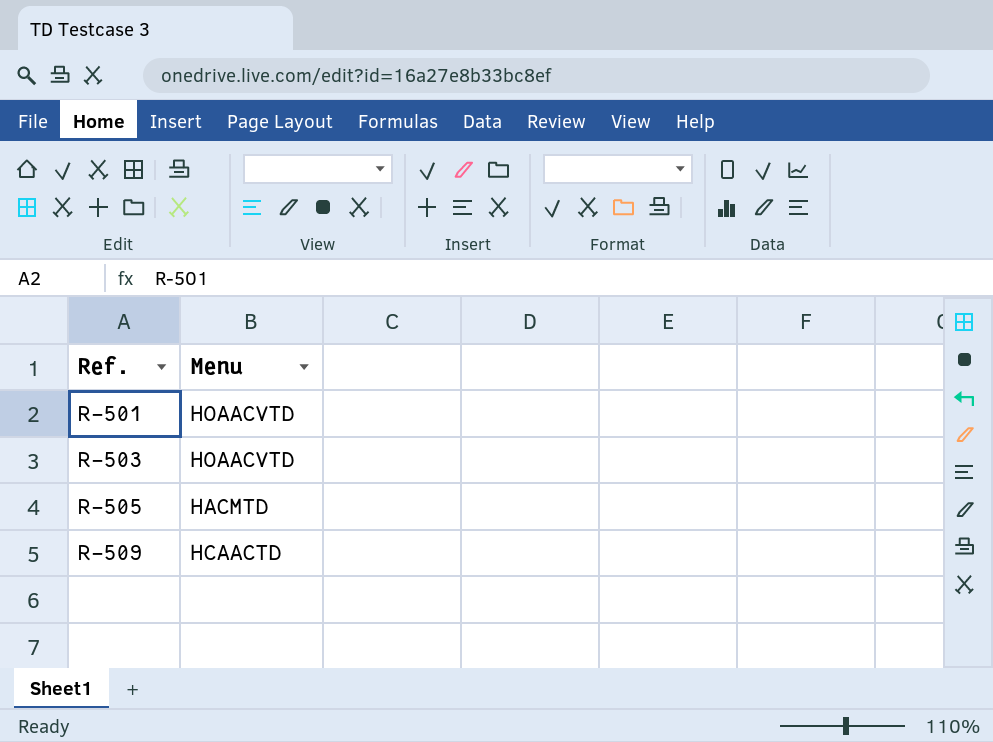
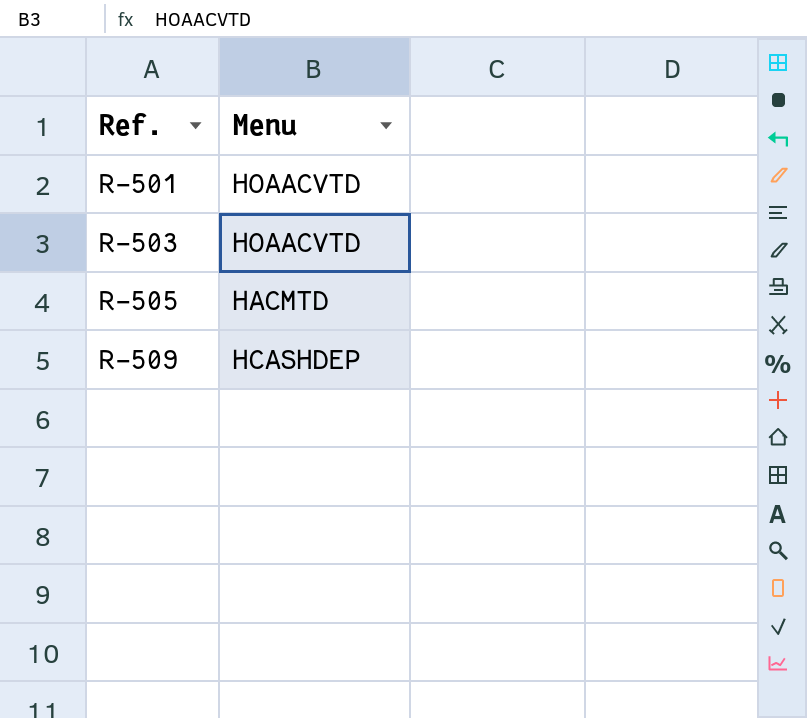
R-509 | Menu: HCAACTD -> HCASHDEP

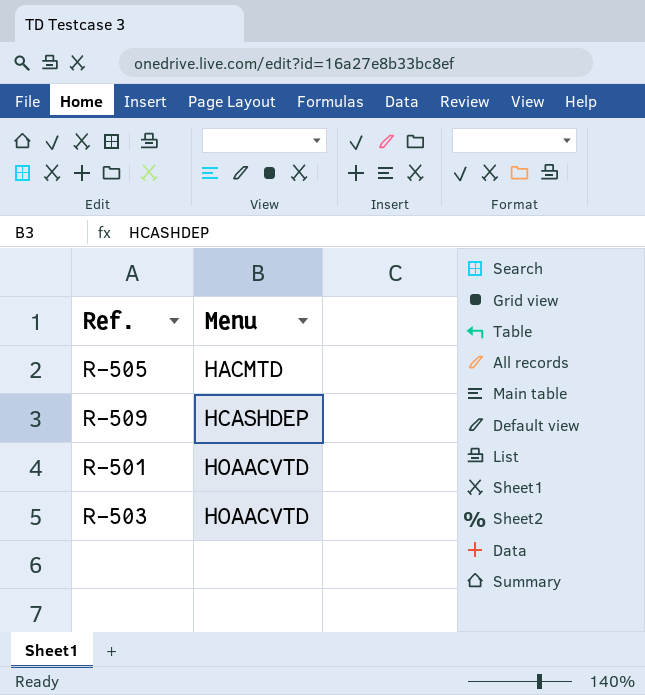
row order: Ref. ascending -> Menu ascending

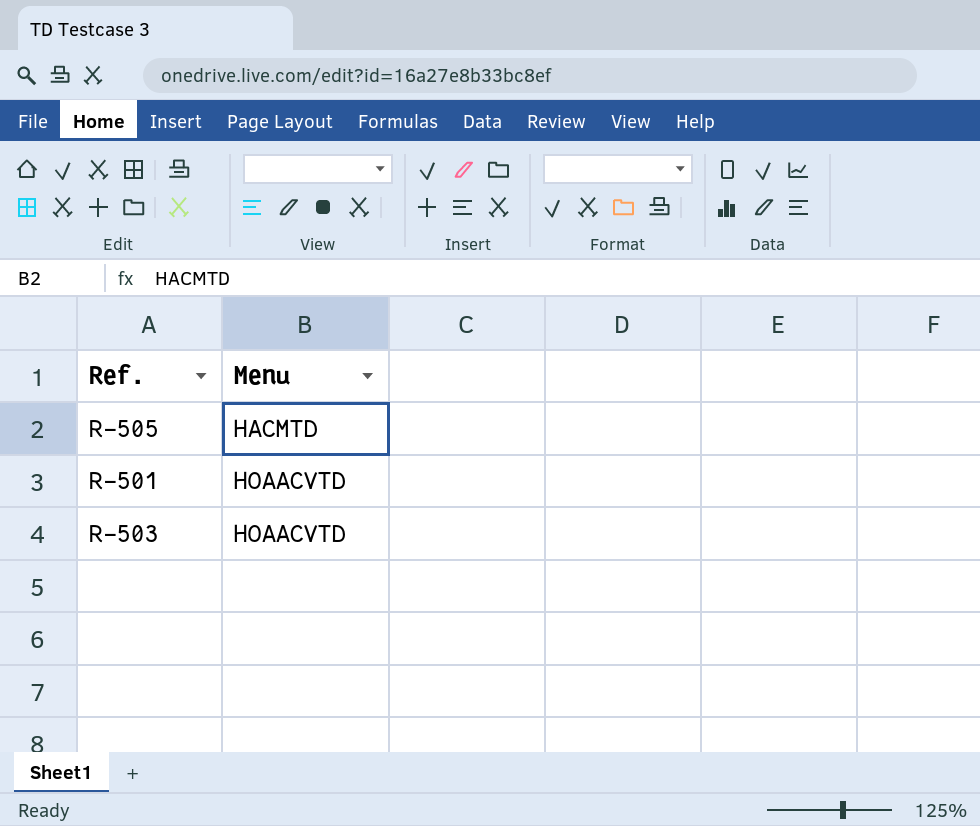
row R-509: HCASHDEP -> none

